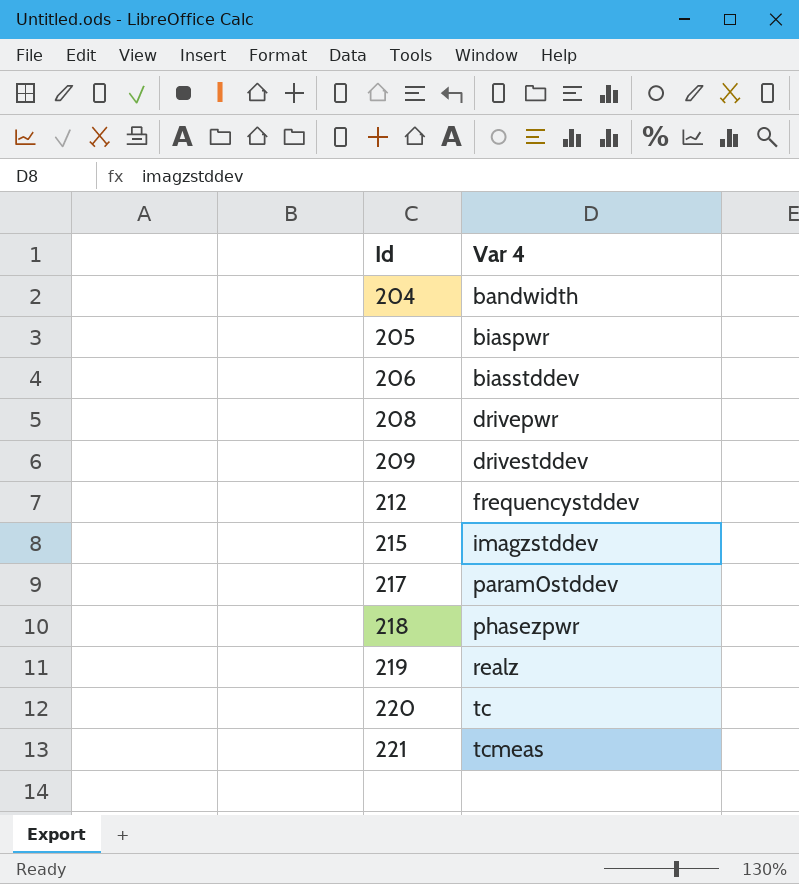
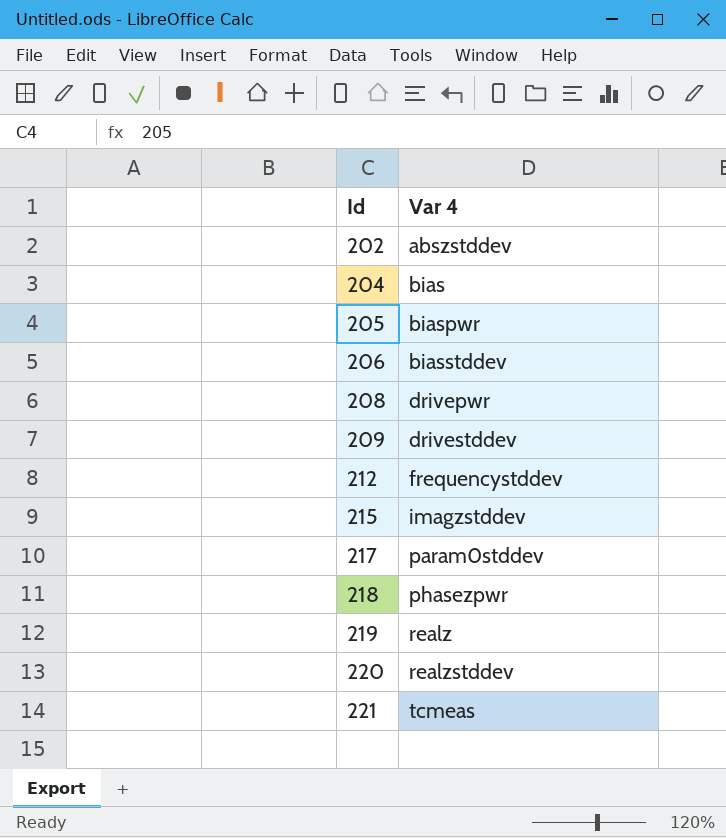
row 202: none -> abszstddev
204 | Var 4: bandwidth -> bias
220 | Var 4: tc -> realzstddev

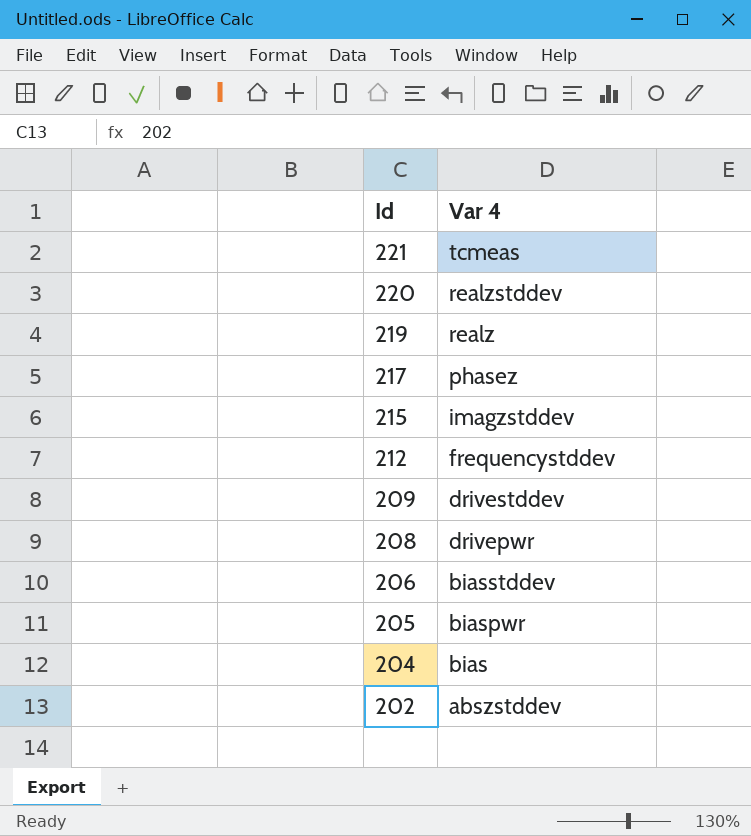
row order: Id ascending -> Id descending
row 218: phasezpwr -> none
217 | Var 4: param0stddev -> phasez

